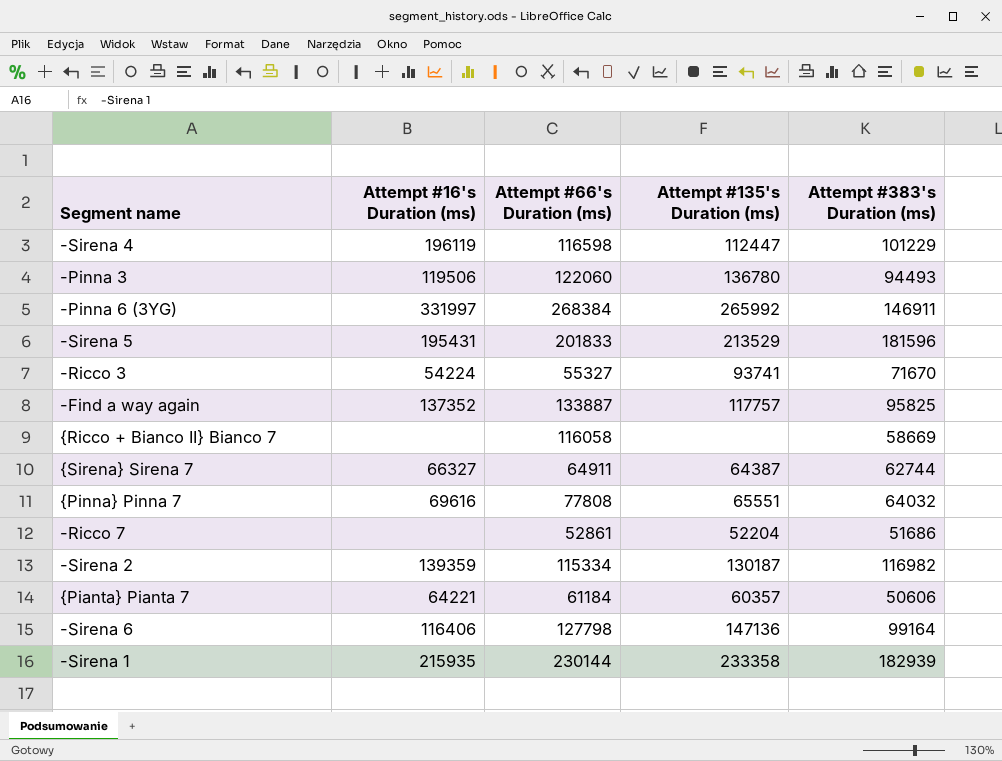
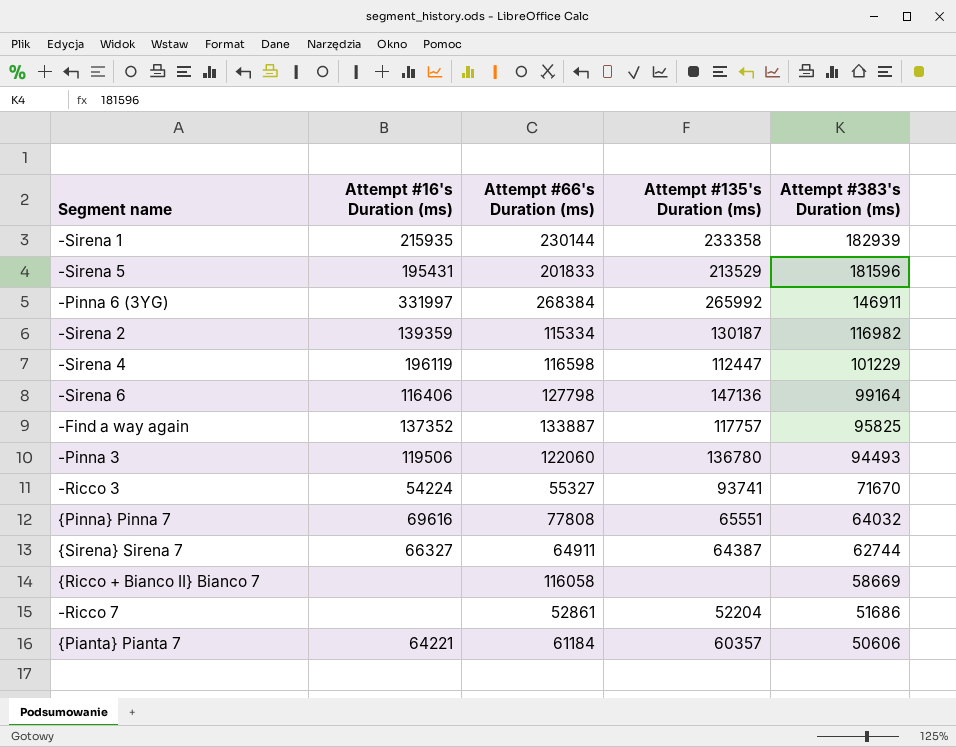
row order: none -> Attempt #383's Duration (ms) descending

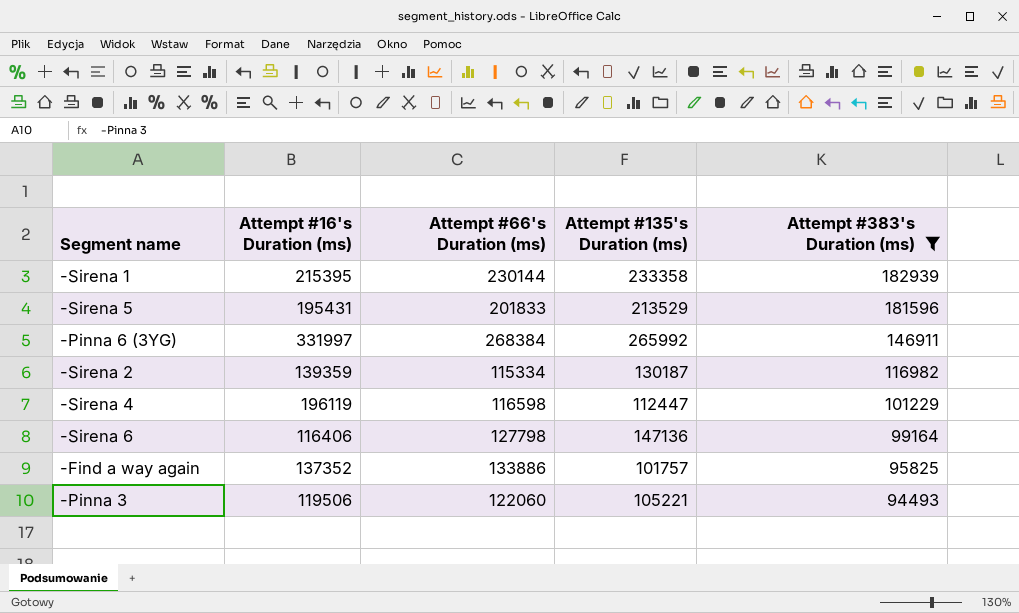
filter: none -> Attempt #383's Duration (ms) >= 94493
-Sirena 1 | Attempt #16's Duration (ms): 215935 -> 215395
-Find a way again | Attempt #66's Duration (ms): 133887 -> 133886
-Find a way again | Attempt #135's Duration (ms): 117757 -> 101757
-Pinna 3 | Attempt #135's Duration (ms): 136780 -> 105221

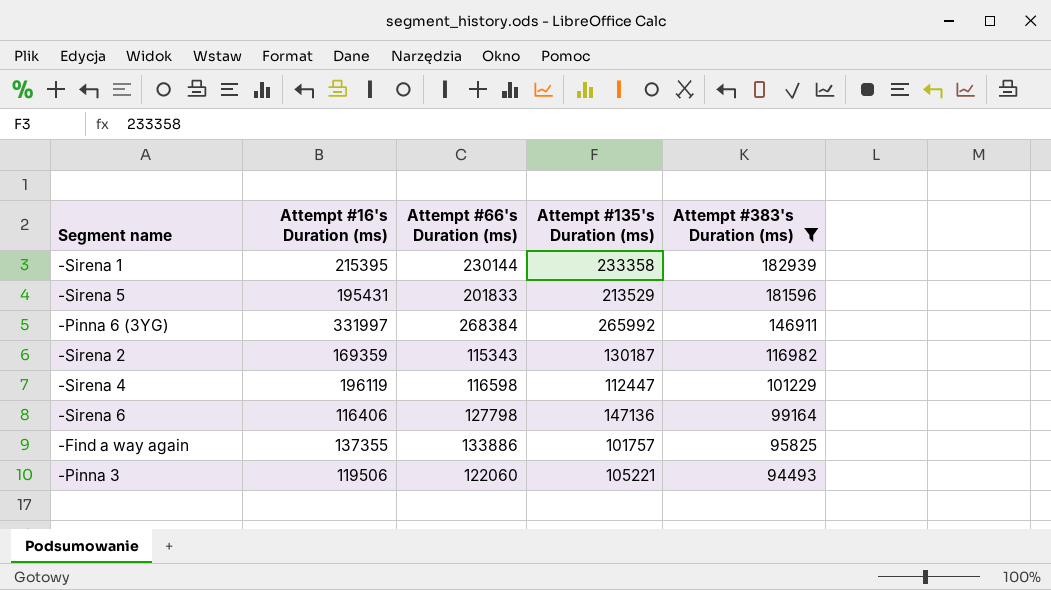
-Sirena 2 | Attempt #16's Duration (ms): 139359 -> 169359
-Sirena 2 | Attempt #66's Duration (ms): 115334 -> 115343
-Find a way again | Attempt #16's Duration (ms): 137352 -> 137355

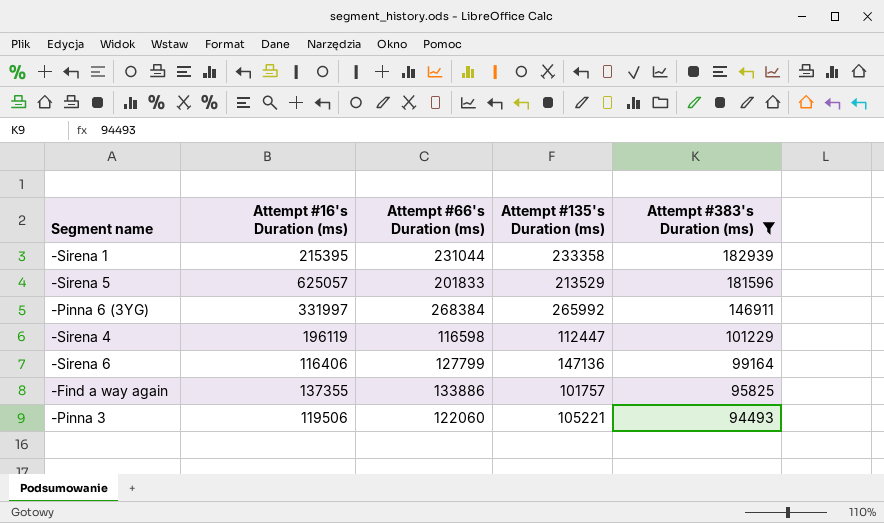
row -Sirena 2: 169359 | 115343 | 130187 | 116982 -> none
-Sirena 1 | Attempt #66's Duration (ms): 230144 -> 231044
-Sirena 5 | Attempt #16's Duration (ms): 195431 -> 625057
-Sirena 6 | Attempt #66's Duration (ms): 127798 -> 127799

